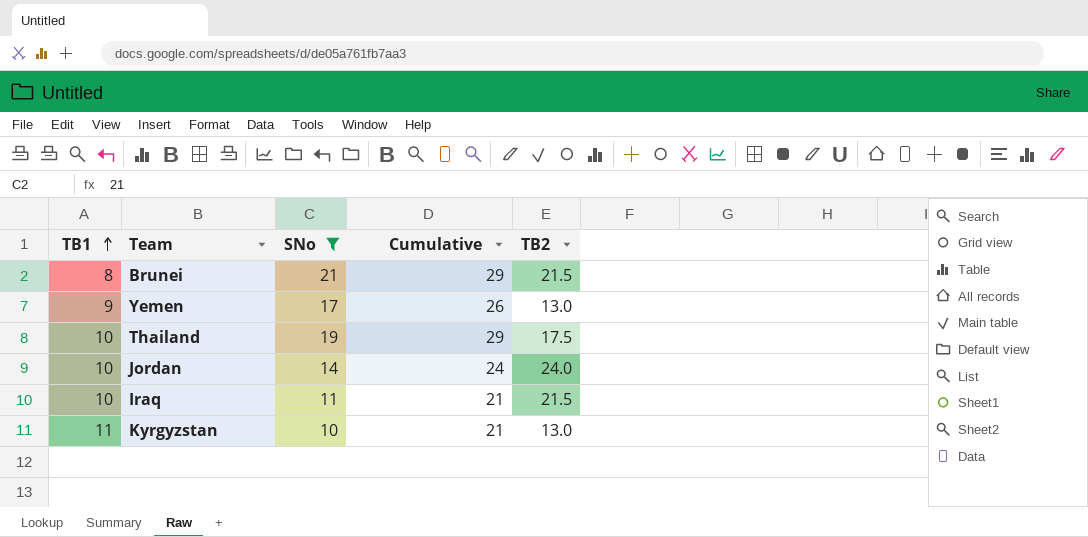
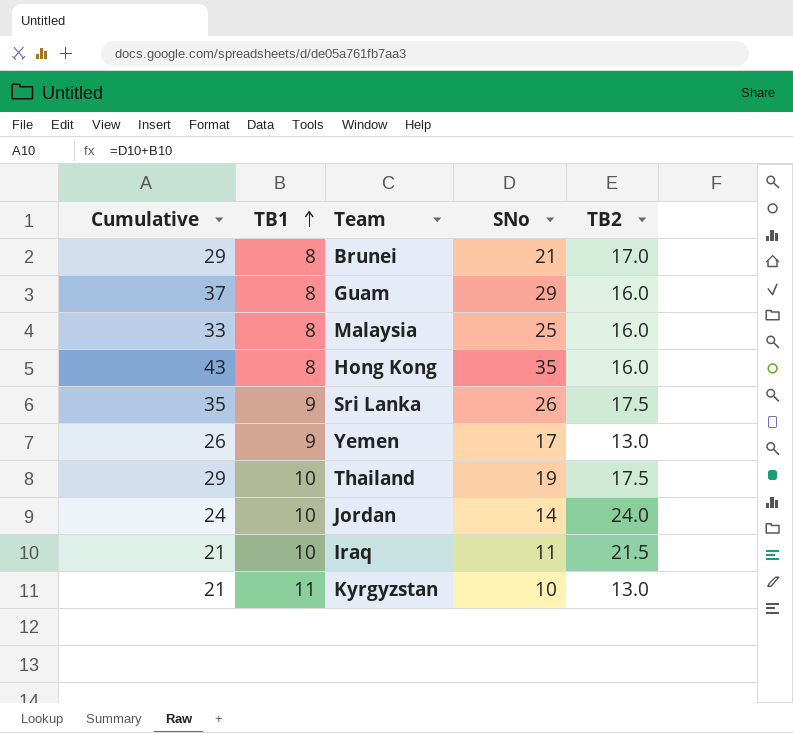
filter: SNo <= 21 -> none
column Cumulative | position: 4 -> 1
Brunei | TB2: 21.5 -> 17.0

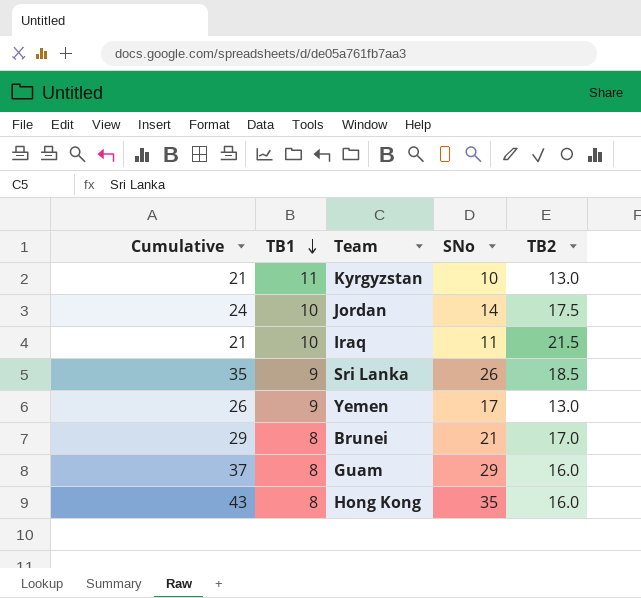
row order: TB1 ascending -> TB1 descending
row Malaysia: 33 | 8 | 25 | 16.0 -> none
row Thailand: 29 | 10 | 19 | 17.5 -> none
Jordan | TB2: 24.0 -> 17.5
Sri Lanka | TB2: 17.5 -> 18.5

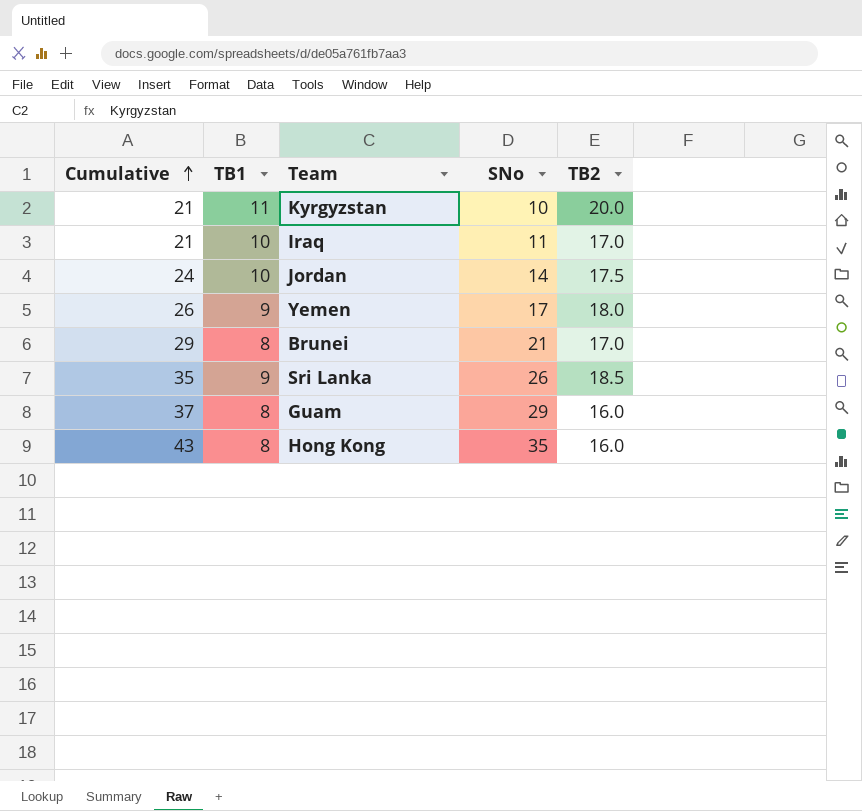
row order: TB1 descending -> Cumulative ascending
Kyrgyzstan | TB2: 13.0 -> 20.0
Iraq | TB2: 21.5 -> 17.0
Yemen | TB2: 13.0 -> 18.0

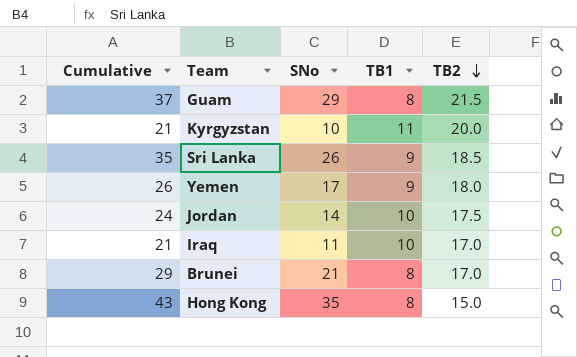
row order: Cumulative ascending -> TB2 descending
column TB1 | position: 2 -> 4
Guam | TB2: 16.0 -> 21.5
Hong Kong | TB2: 16.0 -> 15.0

